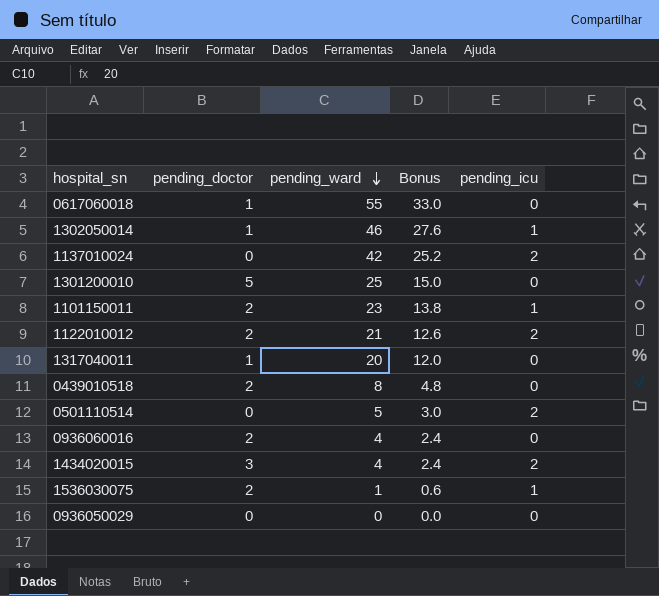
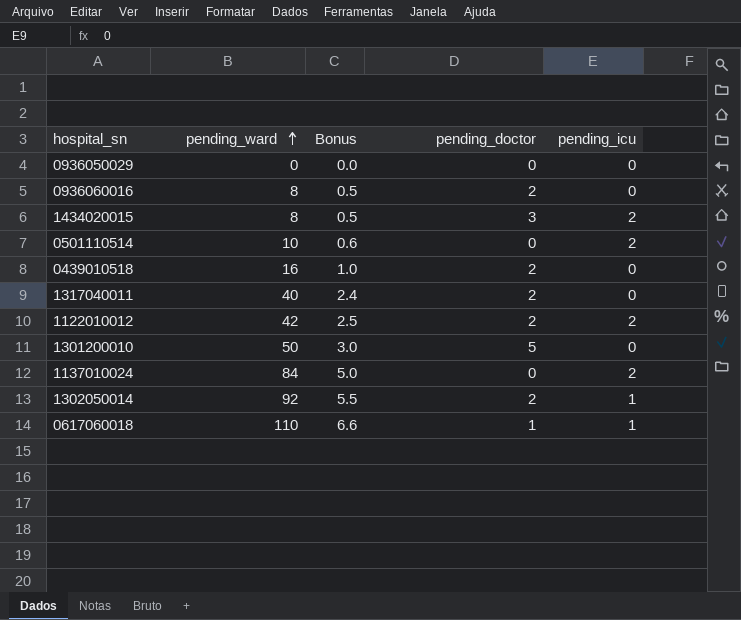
row order: pending_ward descending -> pending_ward ascending
column Bonus | formula: [pending_ward] * 0.6 -> [pending_ward] * 0.06
column pending_doctor | position: 2 -> 4
row 1101150011: 2 | 23 | 13.8 | 1 -> none
row 1536030075: 2 | 1 | 0.6 | 1 -> none
0936060016 | pending_ward: 4 -> 8
1434020015 | pending_ward: 4 -> 8
0501110514 | pending_ward: 5 -> 10
0439010518 | pending_ward: 8 -> 16
1317040011 | pending_ward: 20 -> 40
1317040011 | pending_doctor: 1 -> 2
1122010012 | pending_ward: 21 -> 42
1301200010 | pending_ward: 25 -> 50
1137010024 | pending_ward: 42 -> 84
1302050014 | pending_ward: 46 -> 92
1302050014 | pending_doctor: 1 -> 2
0617060018 | pending_ward: 55 -> 110
0617060018 | pending_icu: 0 -> 1

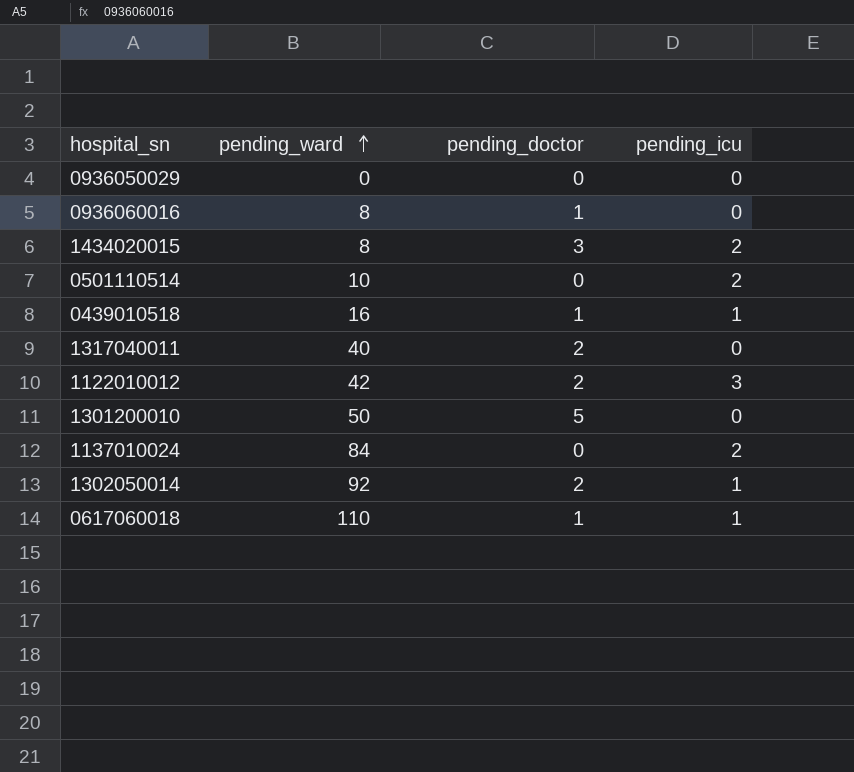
column Bonus | formula: [pending_ward] * 0.06 -> none
0936060016 | pending_doctor: 2 -> 1
0439010518 | pending_doctor: 2 -> 1
0439010518 | pending_icu: 0 -> 1
1122010012 | pending_icu: 2 -> 3

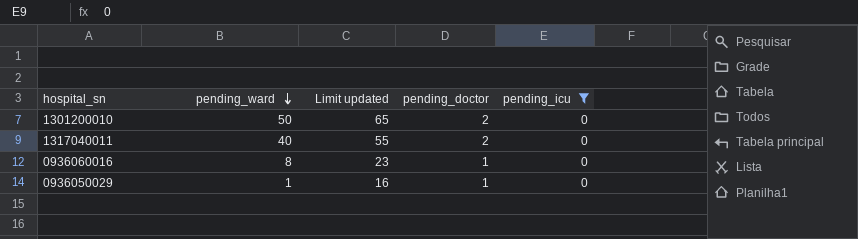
filter: none -> pending_icu = 0
row order: pending_ward ascending -> pending_ward descending
column Limit updated | formula: none -> [pending_ward] + 15
1301200010 | pending_doctor: 5 -> 2
0936050029 | pending_ward: 0 -> 1
0936050029 | pending_doctor: 0 -> 1

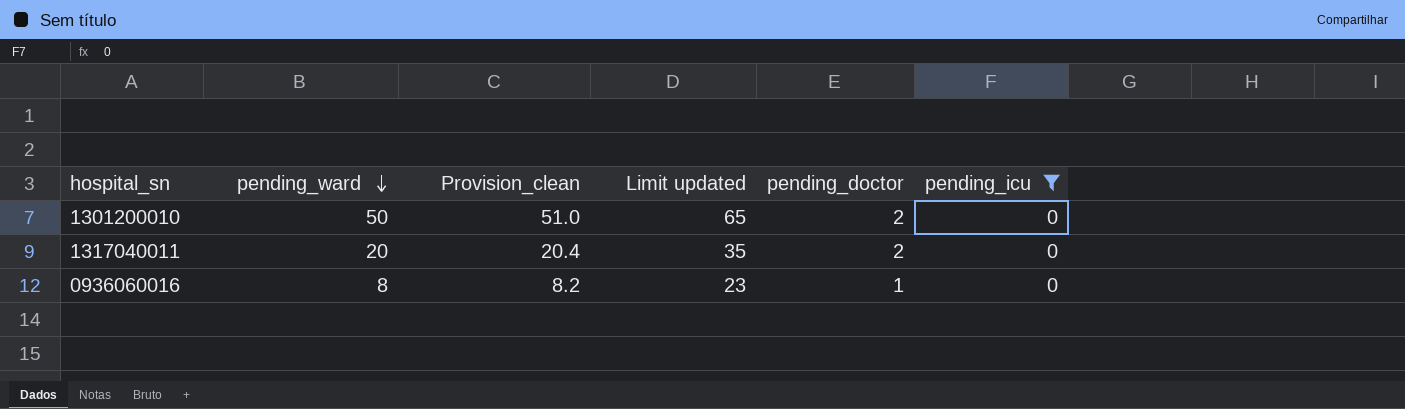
column Provision_clean | formula: none -> [pending_ward] * 1.02
row 0936050029: 1 | 16 | 1 | 0 -> none
1317040011 | pending_ward: 40 -> 20
1317040011 | Limit updated: 55 -> 35

